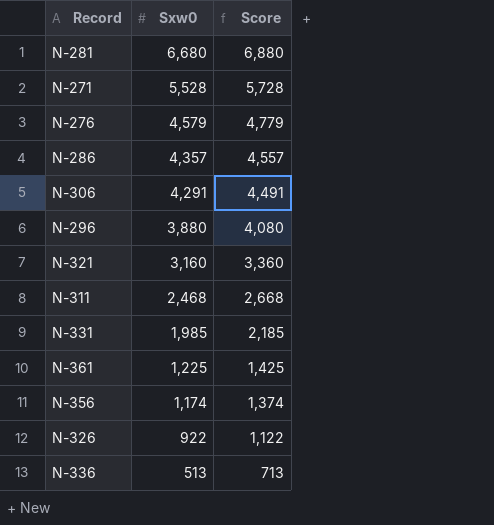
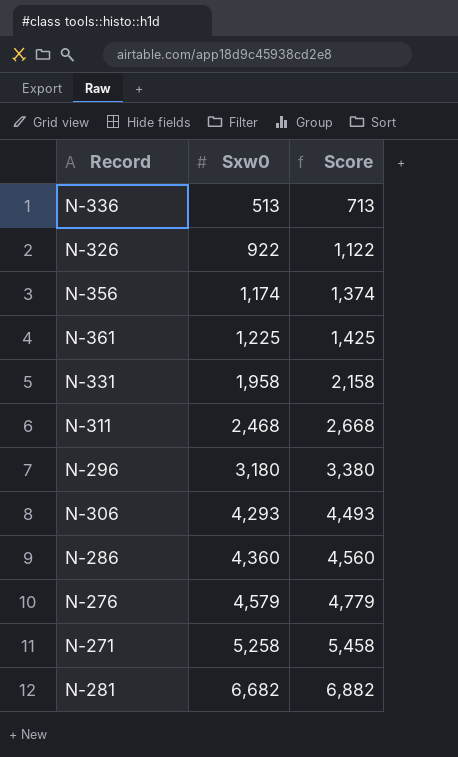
row order: Sxw0 descending -> Sxw0 ascending
row N-321: 3,160 | 3,360 -> none
N-331 | Sxw0: 1,985 -> 1,958
N-331 | Score: 2,185 -> 2,158
N-296 | Sxw0: 3,880 -> 3,180
N-296 | Score: 4,080 -> 3,380
N-306 | Sxw0: 4,291 -> 4,293
N-306 | Score: 4,491 -> 4,493
N-286 | Sxw0: 4,357 -> 4,360
N-286 | Score: 4,557 -> 4,560
N-271 | Sxw0: 5,528 -> 5,258
N-271 | Score: 5,728 -> 5,458
N-281 | Sxw0: 6,680 -> 6,682
N-281 | Score: 6,880 -> 6,882

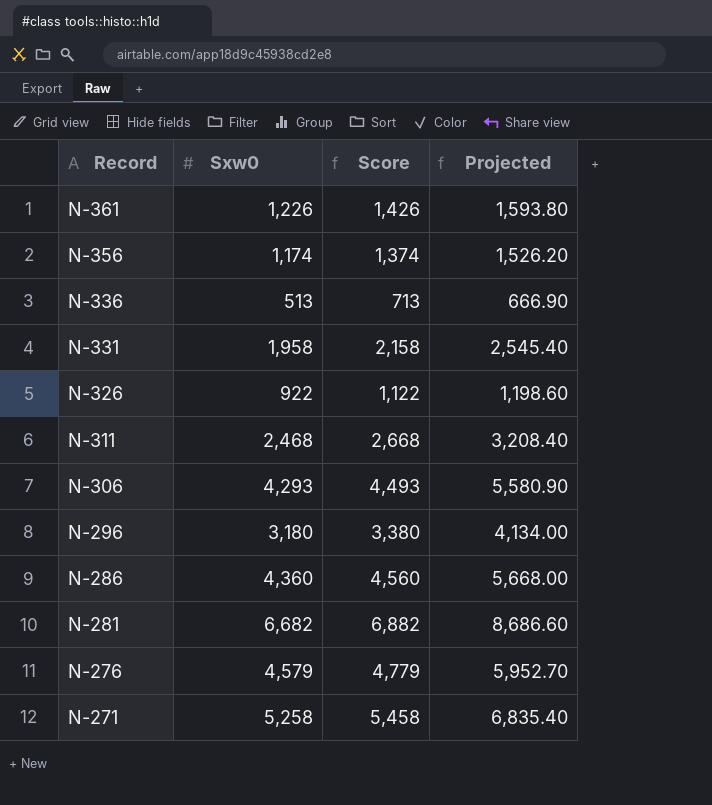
row order: Sxw0 ascending -> Record descending
column Projected | formula: none -> [Sxw0] * 1.3
N-361 | Sxw0: 1,225 -> 1,226
N-361 | Score: 1,425 -> 1,426

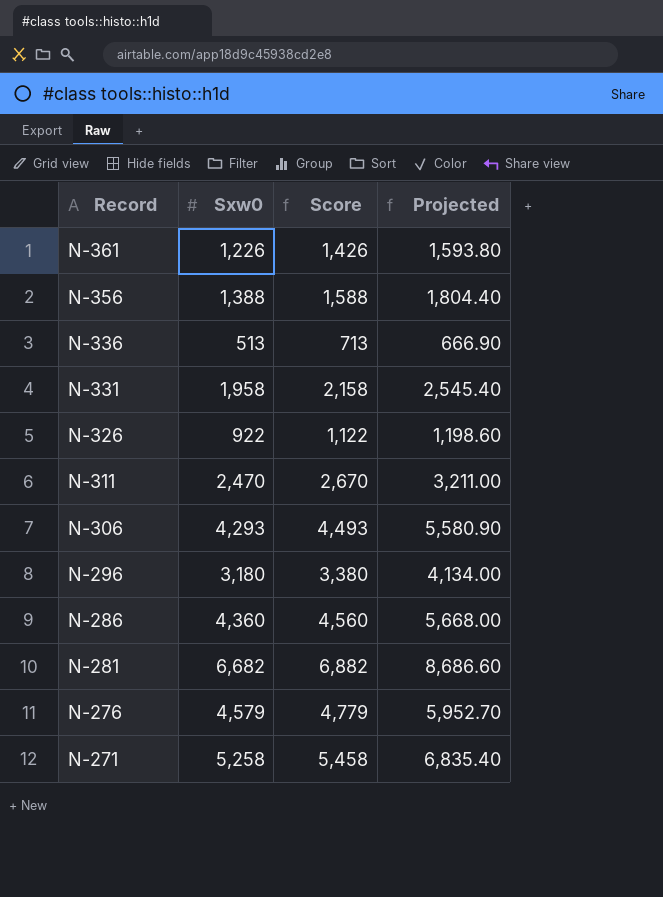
N-356 | Sxw0: 1,174 -> 1,388
N-356 | Score: 1,374 -> 1,588
N-356 | Projected: 1,526.20 -> 1,804.40
N-311 | Sxw0: 2,468 -> 2,470
N-311 | Score: 2,668 -> 2,670
N-311 | Projected: 3,208.40 -> 3,211.00

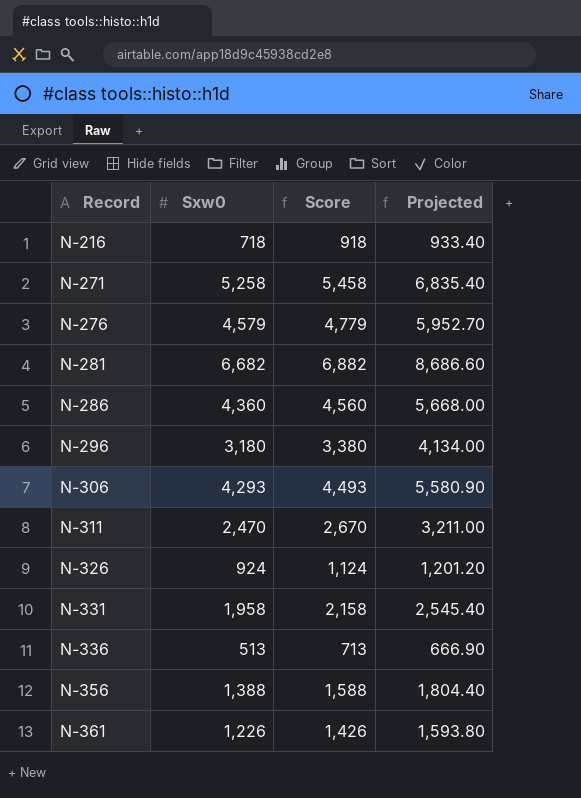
row order: Record descending -> Record ascending
row N-216: none -> 718 | 918 | 933.40
N-326 | Sxw0: 922 -> 924
N-326 | Score: 1,122 -> 1,124
N-326 | Projected: 1,198.60 -> 1,201.20

